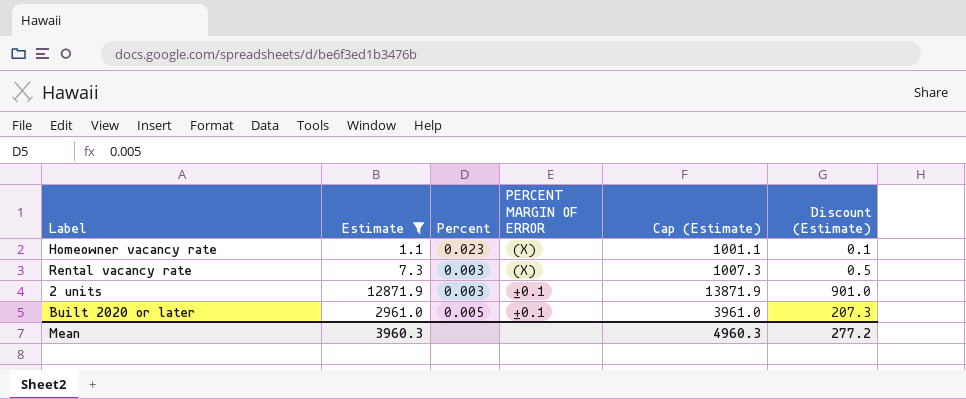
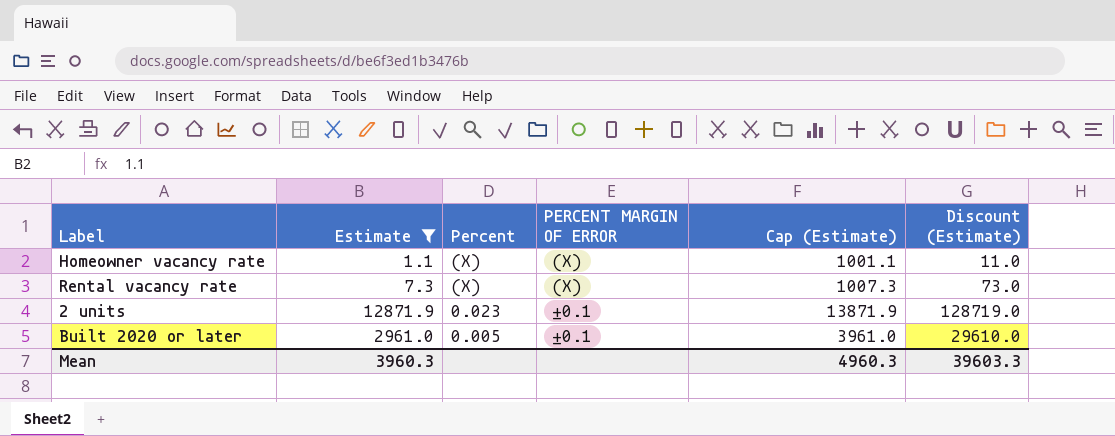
column Discount (Estimate) | formula: [Estimate] * 0.07 -> [Estimate] * 10
Homeowner vacancy rate | Percent: 0.023 -> (X)
Rental vacancy rate | Percent: 0.003 -> (X)
2 units | Percent: 0.003 -> 0.023
Mean | Discount (Estimate): 277.2 -> 39603.3

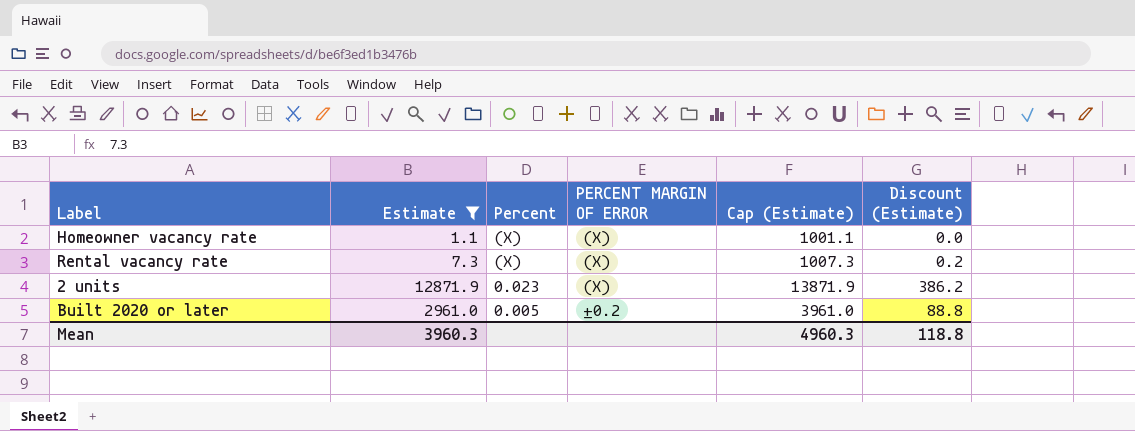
column Discount (Estimate) | formula: [Estimate] * 10 -> [Estimate] * 0.03
2 units | PERCENT MARGIN OF ERROR: ±0.1 -> (X)
Built 2020 or later | PERCENT MARGIN OF ERROR: ±0.1 -> ±0.2
Mean | Discount (Estimate): 39603.3 -> 118.8

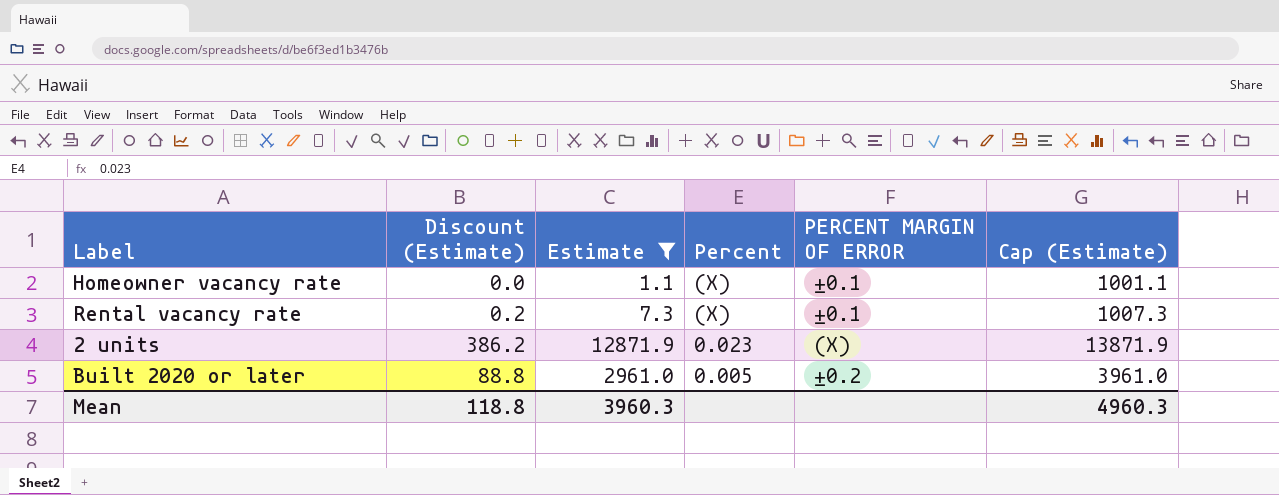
column Discount (Estimate) | position: 6 -> 2
Homeowner vacancy rate | PERCENT MARGIN OF ERROR: (X) -> ±0.1
Rental vacancy rate | PERCENT MARGIN OF ERROR: (X) -> ±0.1

